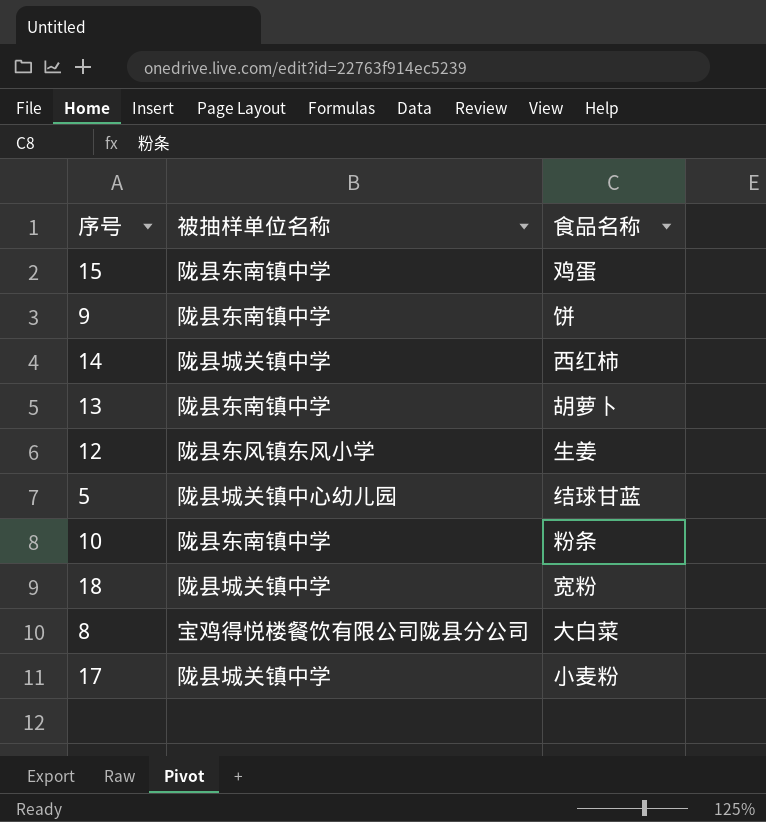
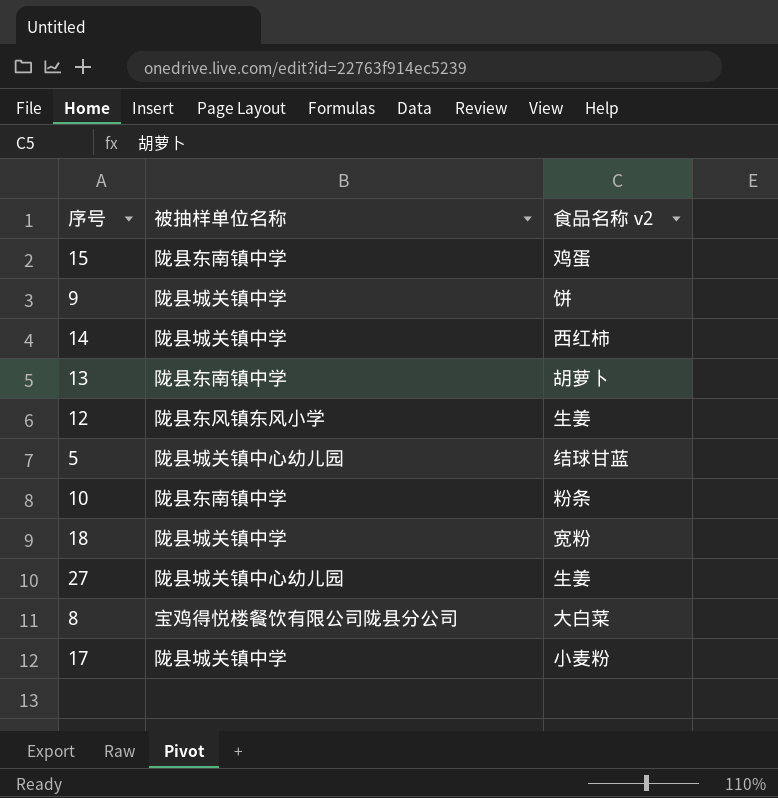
column name: 食品名称 -> 食品名称 v2
9 | 被抽样单位名称: 陇县东南镇中学 -> 陇县城关镇中学
row 27: none -> 陇县城关镇中心幼儿园 | 生姜

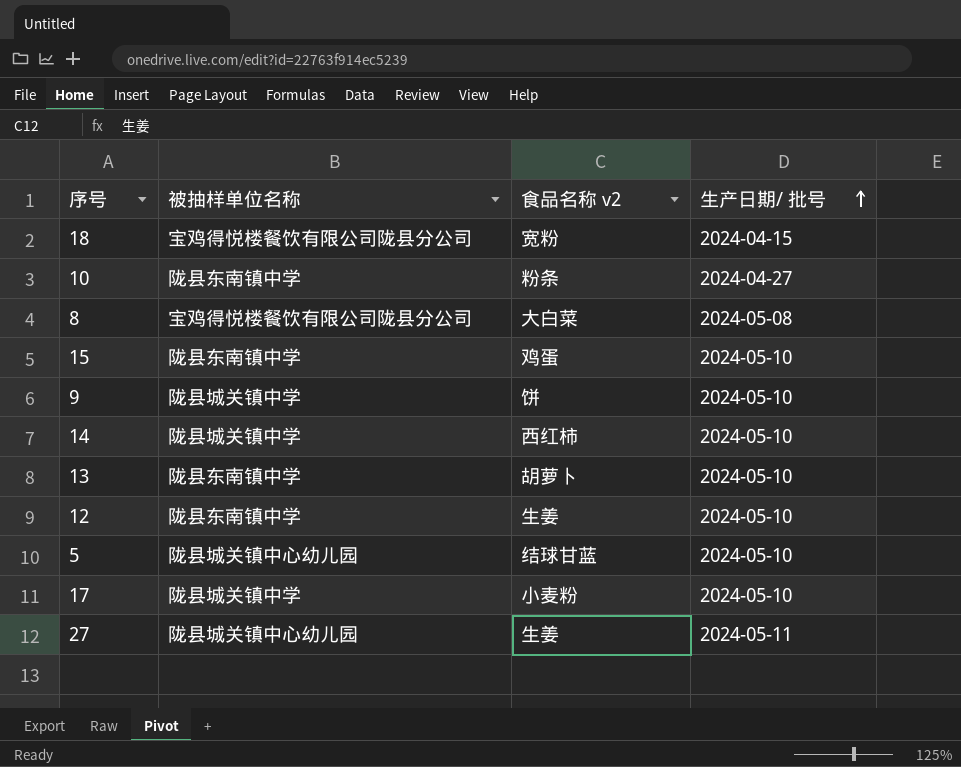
row order: none -> 生产日期/ 批号 ascending
column 生产日期/ 批号 | position: none -> 4
18 | 被抽样单位名称: 陇县城关镇中学 -> 宝鸡得悦楼餐饮有限公司陇县分公司
12 | 被抽样单位名称: 陇县东风镇东风小学 -> 陇县东南镇中学

